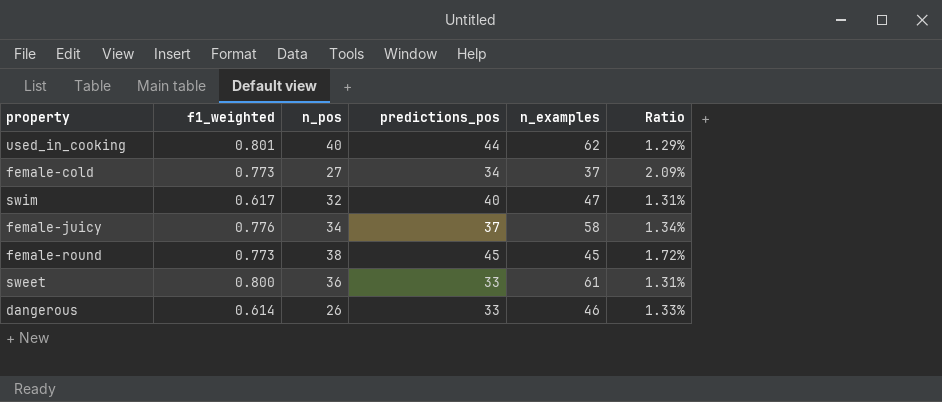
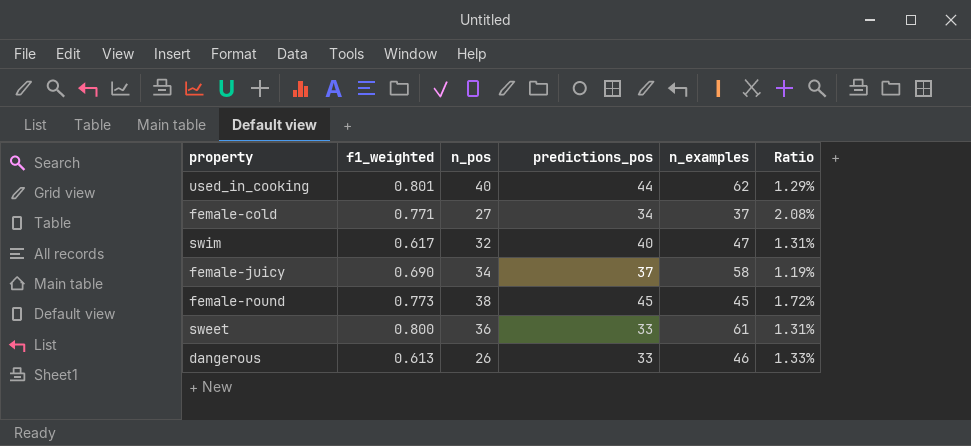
female-cold | f1_weighted: 0.773 -> 0.771
female-cold | Ratio: 2.09% -> 2.08%
female-juicy | f1_weighted: 0.776 -> 0.690
female-juicy | Ratio: 1.34% -> 1.19%
dangerous | f1_weighted: 0.614 -> 0.613

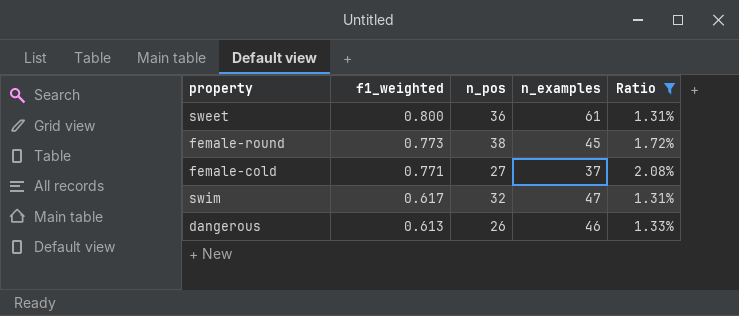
filter: none -> Ratio >= 1.31%
row order: none -> f1_weighted descending
column predictions_pos | position: 4 -> none

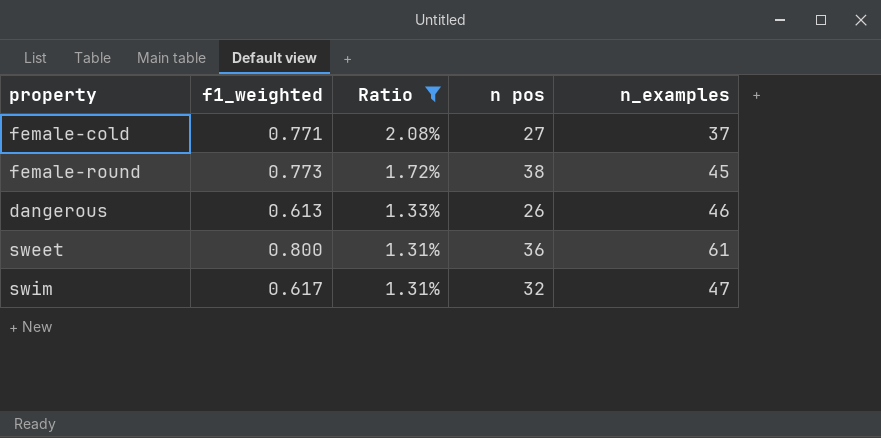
row order: f1_weighted descending -> Ratio descending
column Ratio | position: 5 -> 3
column name: n_pos -> n pos

